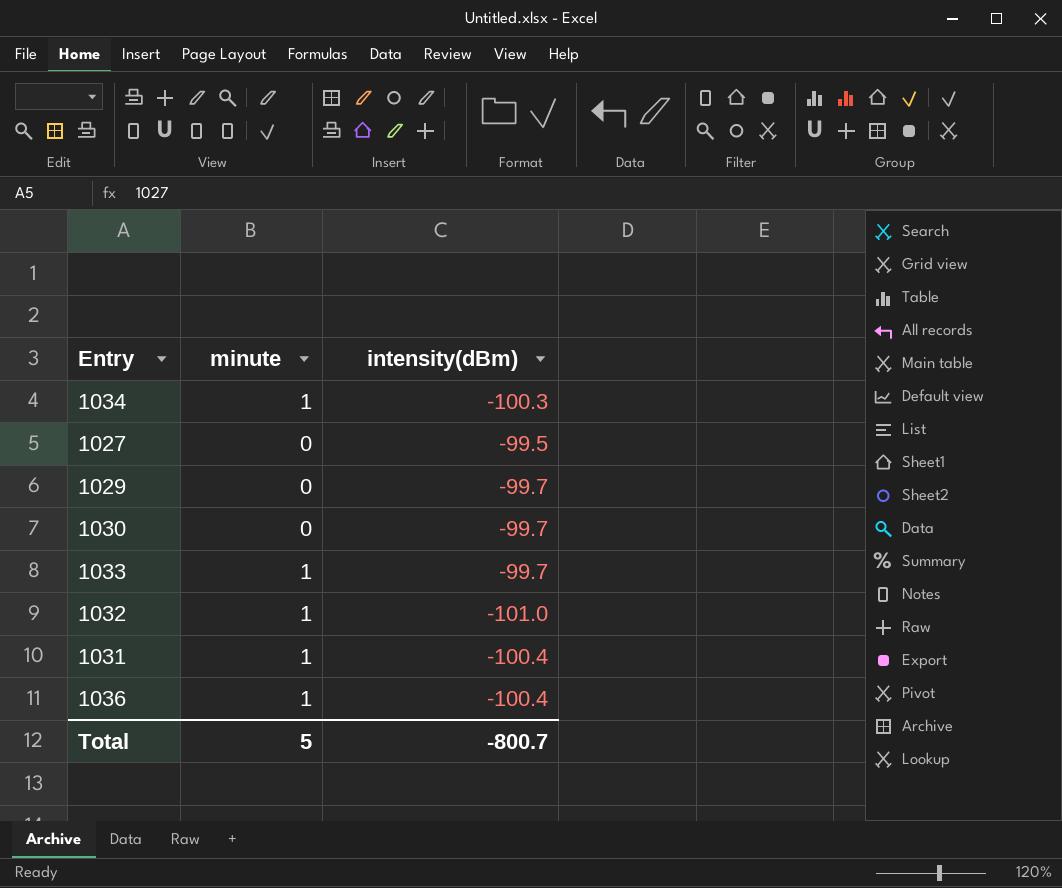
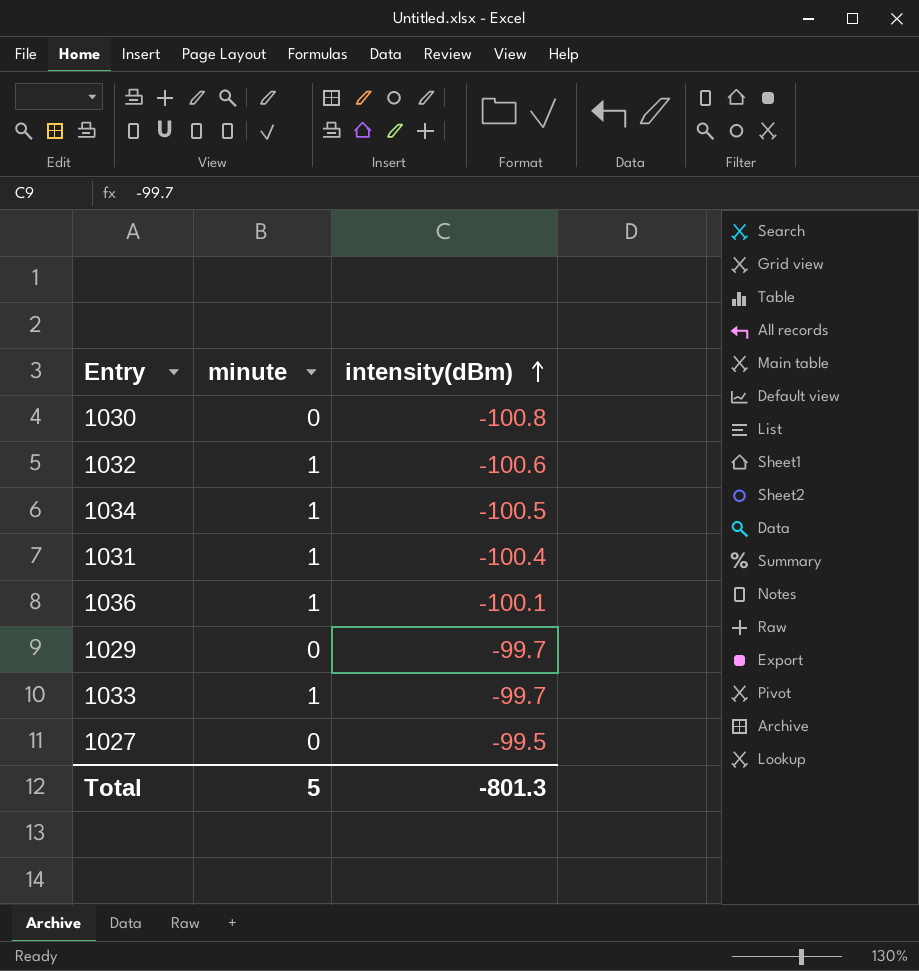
row order: none -> intensity(dBm) ascending
1030 | intensity(dBm): -99.7 -> -100.8
1032 | intensity(dBm): -101.0 -> -100.6
1034 | intensity(dBm): -100.3 -> -100.5
1036 | intensity(dBm): -100.4 -> -100.1
Total | intensity(dBm): -800.7 -> -801.3

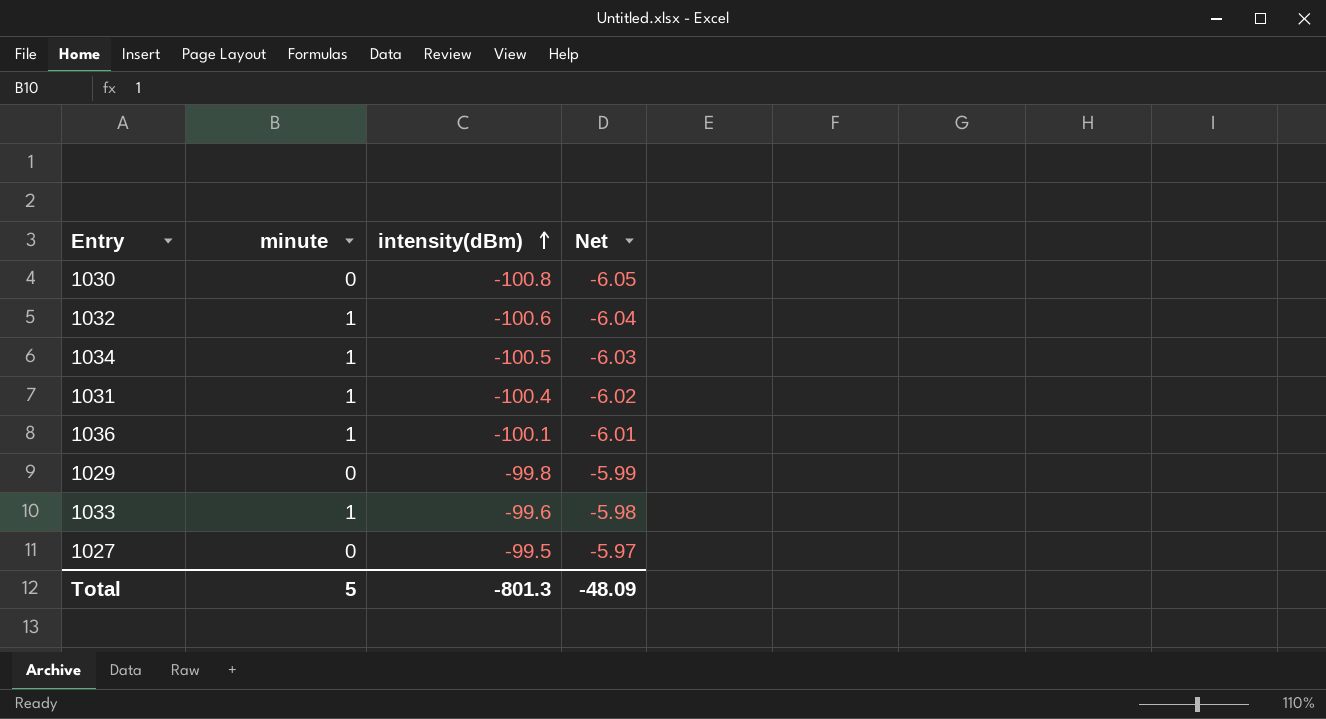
column Net | formula: none -> [intensity(dBm)] * 0.06
1029 | intensity(dBm): -99.7 -> -99.8
1033 | intensity(dBm): -99.7 -> -99.6

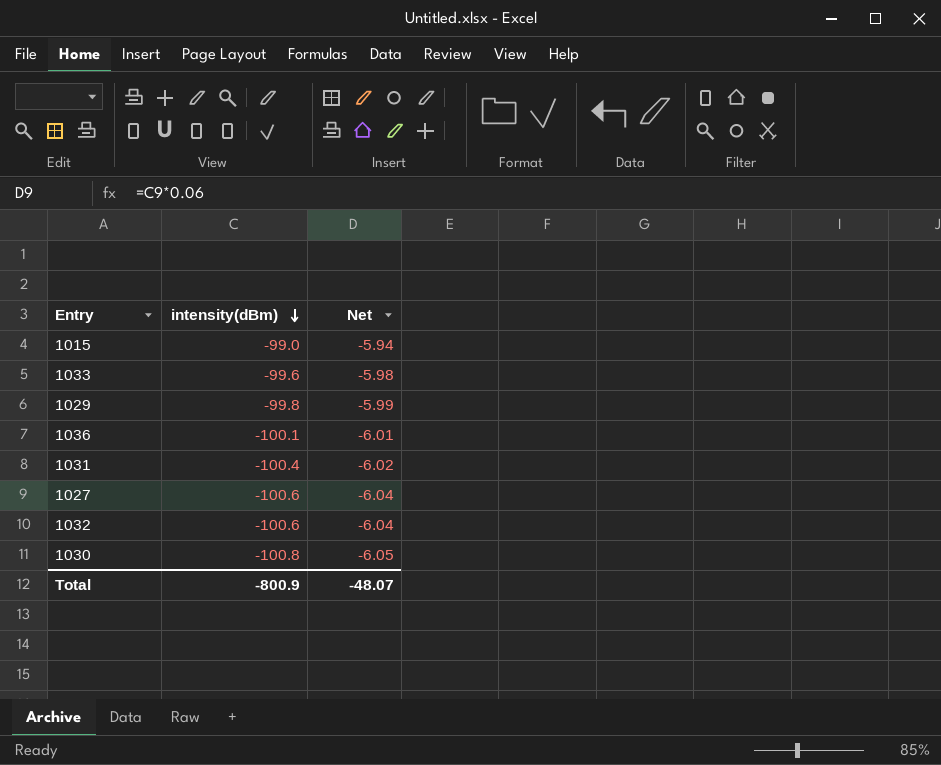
row order: intensity(dBm) ascending -> intensity(dBm) descending
column minute | position: 2 -> none
row 1034: 1 | -100.5 | -6.03 -> none
row 1015: none -> -99.0 | -5.94
1027 | intensity(dBm): -99.5 -> -100.6
1027 | Net: -5.97 -> -6.04
Total | intensity(dBm): -801.3 -> -800.9
Total | Net: -48.09 -> -48.07

